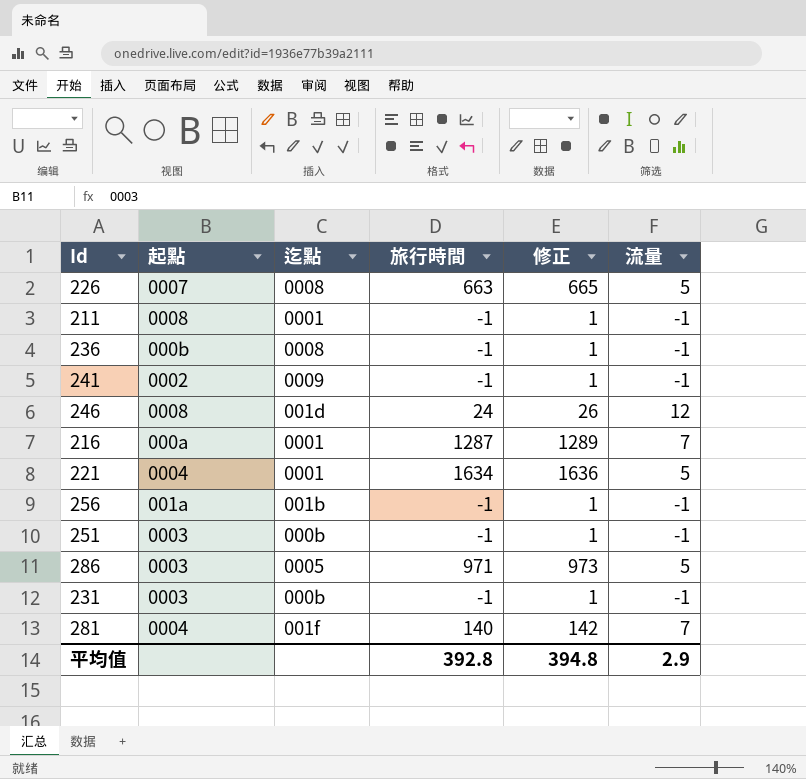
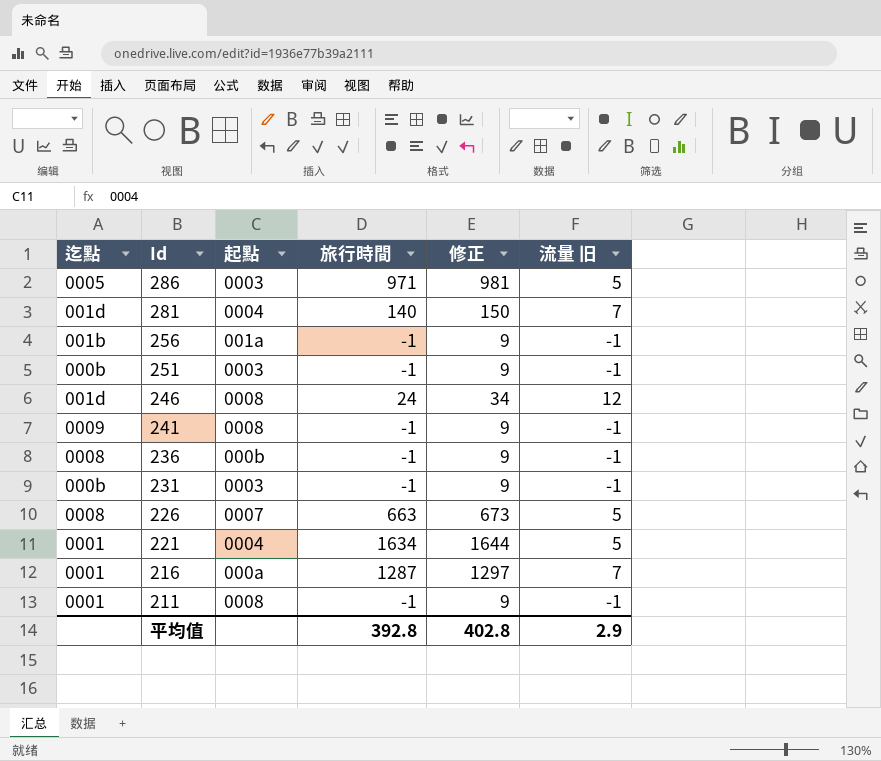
row order: none -> Id descending
column 迄點 | position: 3 -> 1
column 修正 | formula: [旅行時間] + 2 -> [旅行時間] + 10
column name: 流量 -> 流量 旧
281 | 迄點: 001f -> 001d
241 | 起點: 0002 -> 0008
平均值 | 修正: 394.8 -> 402.8

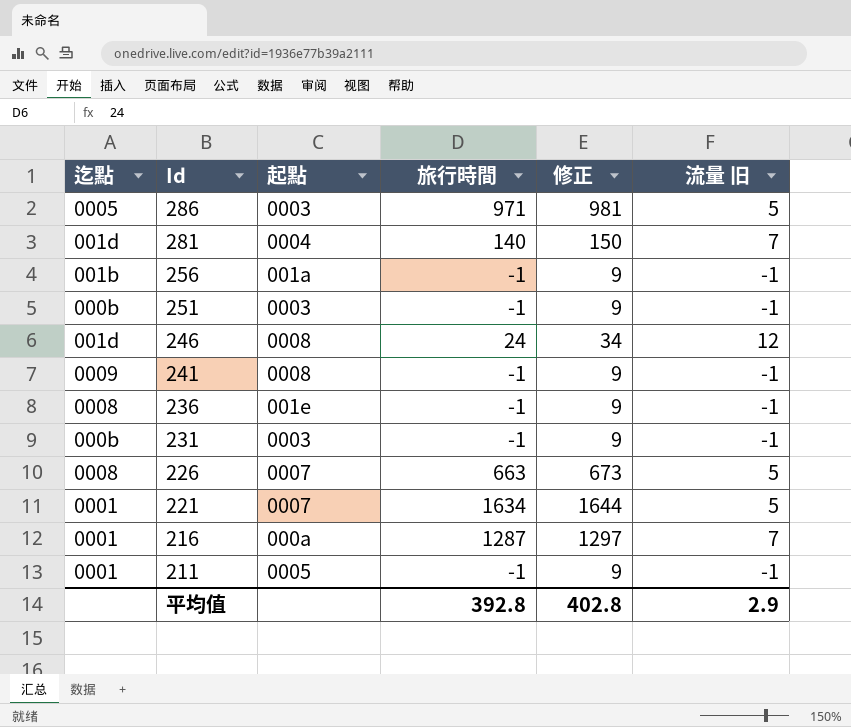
236 | 起點: 000b -> 001e
221 | 起點: 0004 -> 0007
211 | 起點: 0008 -> 0005

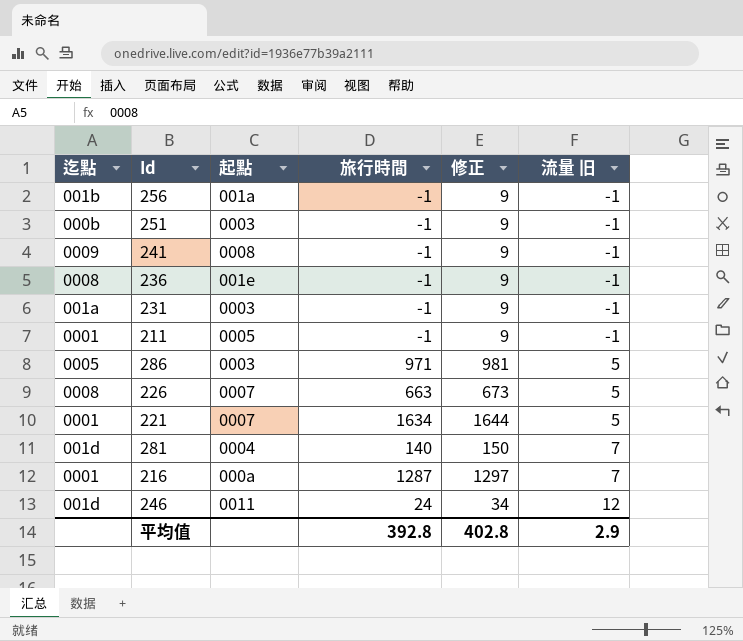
row order: Id descending -> 流量 旧 ascending
231 | 迄點: 000b -> 001a
246 | 起點: 0008 -> 0011

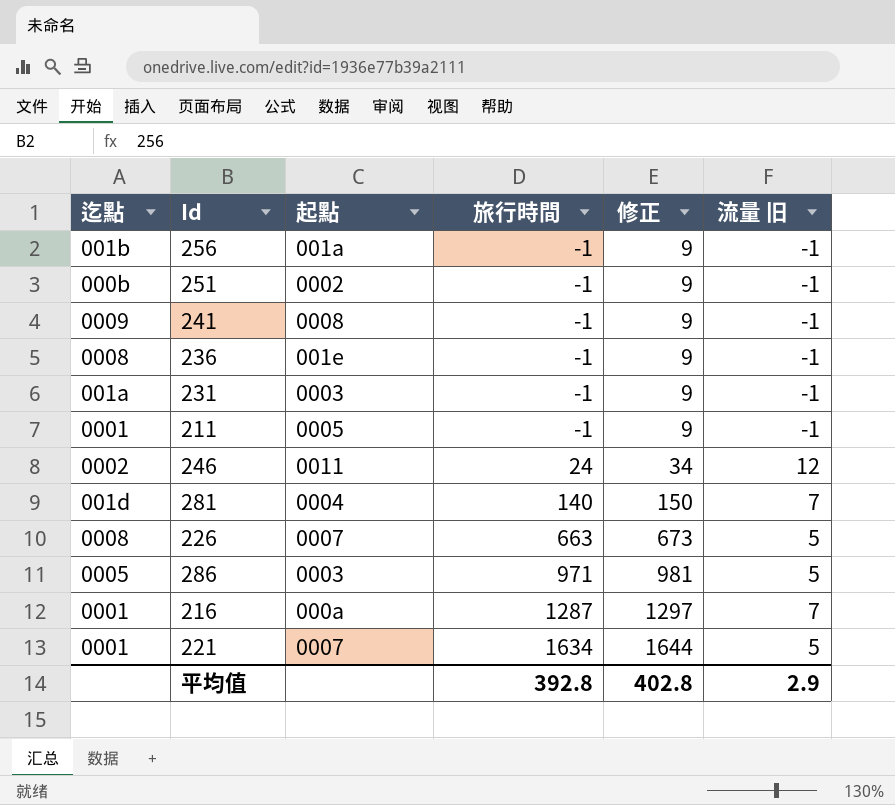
row order: 流量 旧 ascending -> 旅行時間 ascending
251 | 起點: 0003 -> 0002
246 | 迄點: 001d -> 0002

